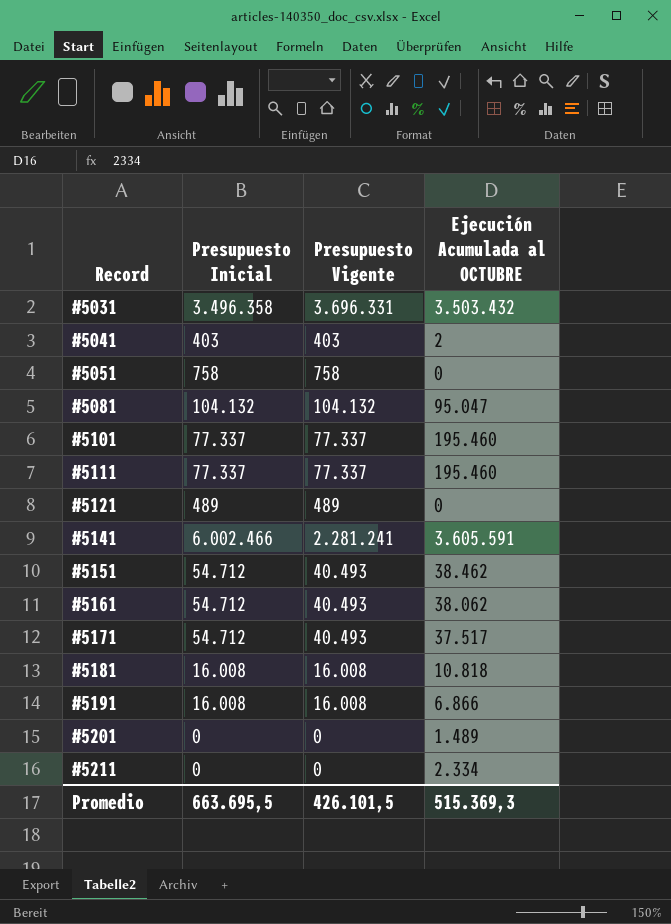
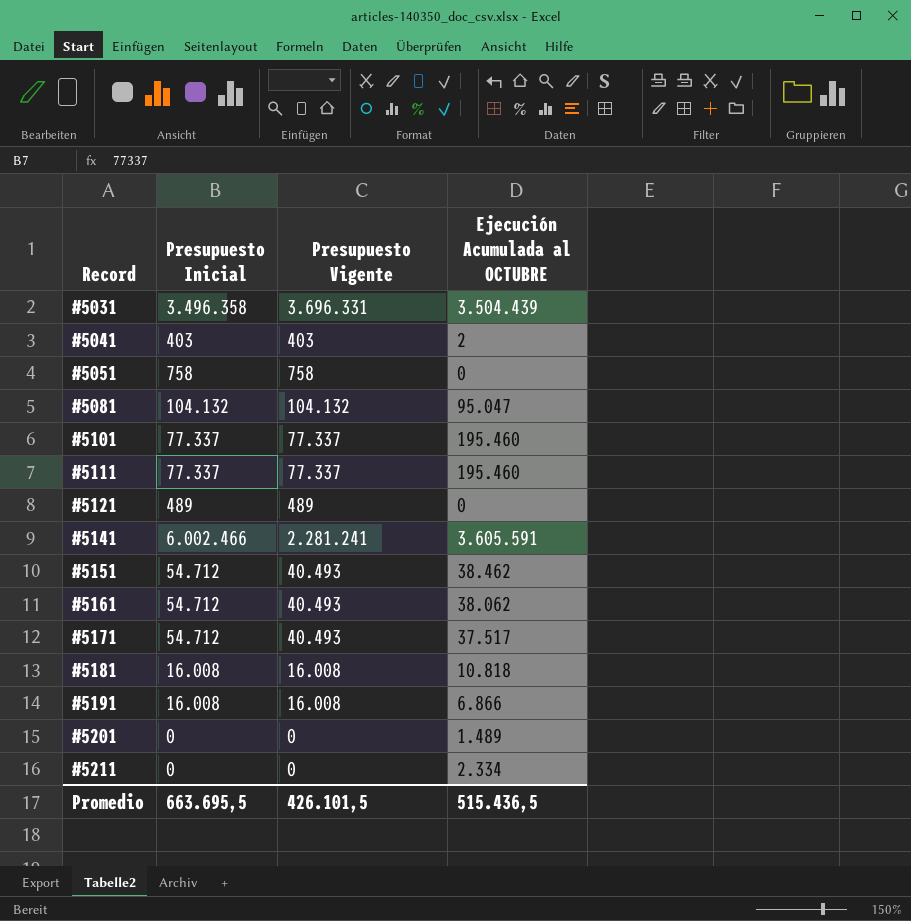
#5031 | Ejecución Acumulada al OCTUBRE: 3.503.432 -> 3.504.439
Promedio | Ejecución Acumulada al OCTUBRE: 515.369,3 -> 515.436,5

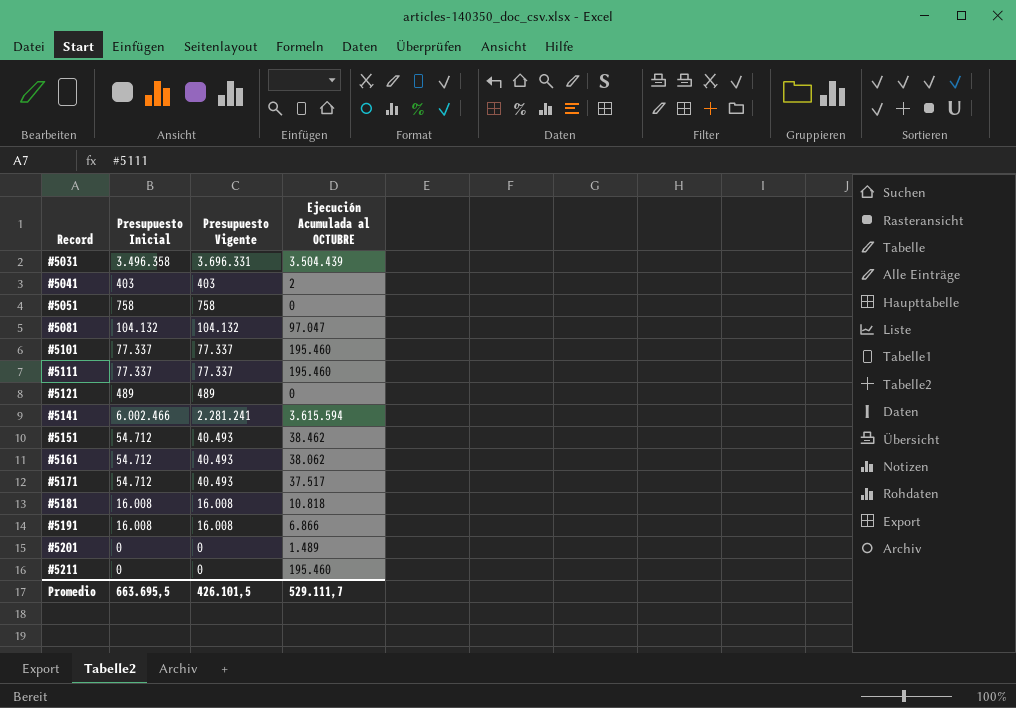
#5081 | Ejecución Acumulada al OCTUBRE: 95.047 -> 97.047
#5141 | Ejecución Acumulada al OCTUBRE: 3.605.591 -> 3.615.594
#5211 | Ejecución Acumulada al OCTUBRE: 2.334 -> 195.460
Promedio | Ejecución Acumulada al OCTUBRE: 515.436,5 -> 529.111,7

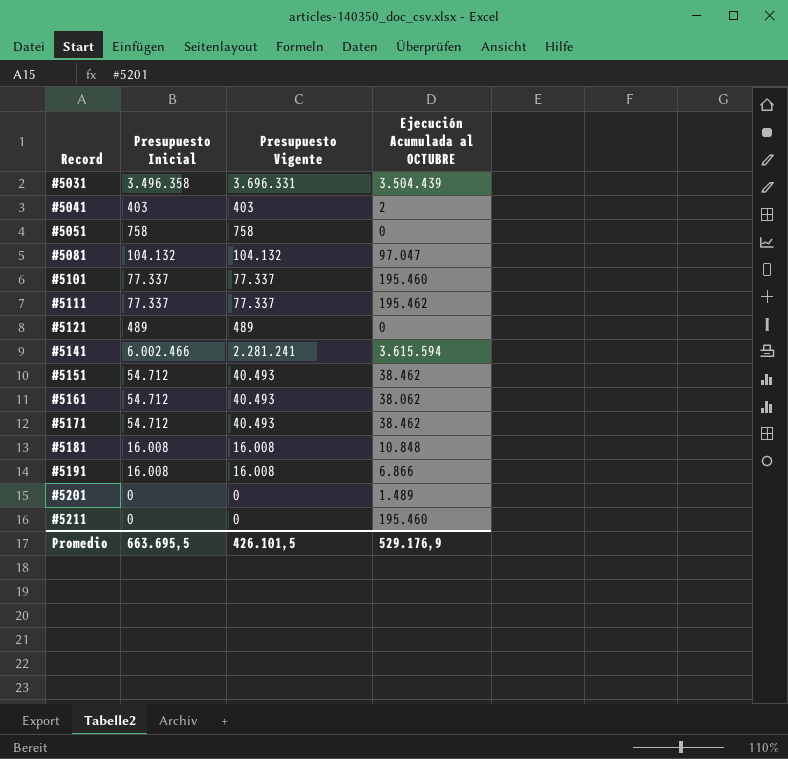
#5111 | Ejecución Acumulada al OCTUBRE: 195.460 -> 195.462
#5171 | Ejecución Acumulada al OCTUBRE: 37.517 -> 38.462
#5181 | Ejecución Acumulada al OCTUBRE: 10.818 -> 10.848
Promedio | Ejecución Acumulada al OCTUBRE: 529.111,7 -> 529.176,9

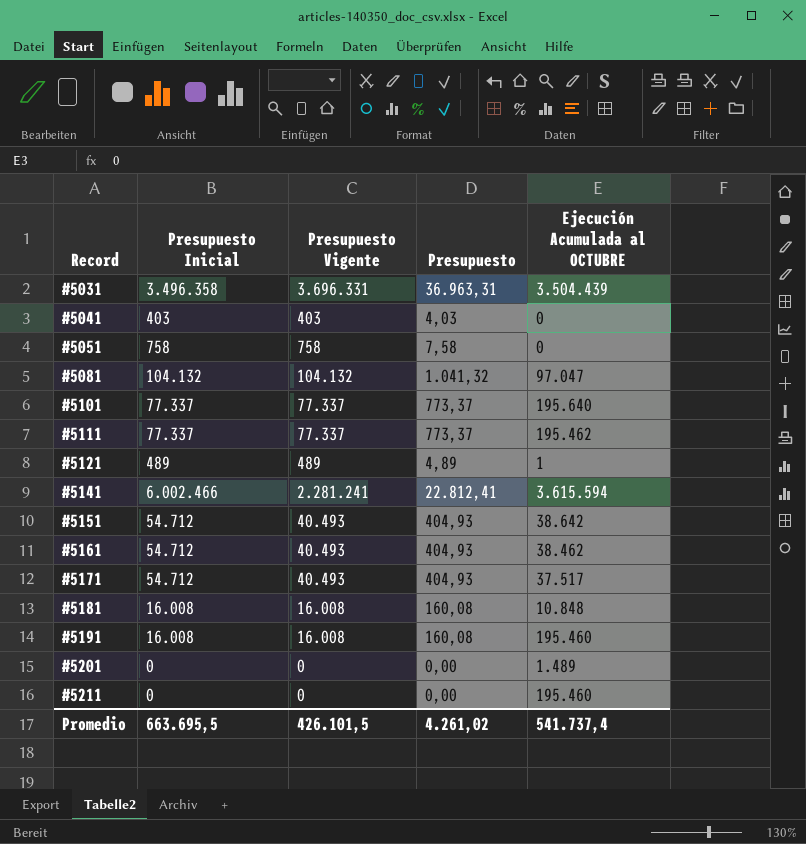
column Presupuesto | formula: none -> [Presupuesto Vigente] * 0,01
#5041 | Ejecución Acumulada al OCTUBRE: 2 -> 0
#5101 | Ejecución Acumulada al OCTUBRE: 195.460 -> 195.640
#5121 | Ejecución Acumulada al OCTUBRE: 0 -> 1
#5151 | Ejecución Acumulada al OCTUBRE: 38.462 -> 38.642
#5161 | Ejecución Acumulada al OCTUBRE: 38.062 -> 38.462
#5171 | Ejecución Acumulada al OCTUBRE: 38.462 -> 37.517
#5191 | Ejecución Acumulada al OCTUBRE: 6.866 -> 195.460
Promedio | Ejecución Acumulada al OCTUBRE: 529.176,9 -> 541.737,4

